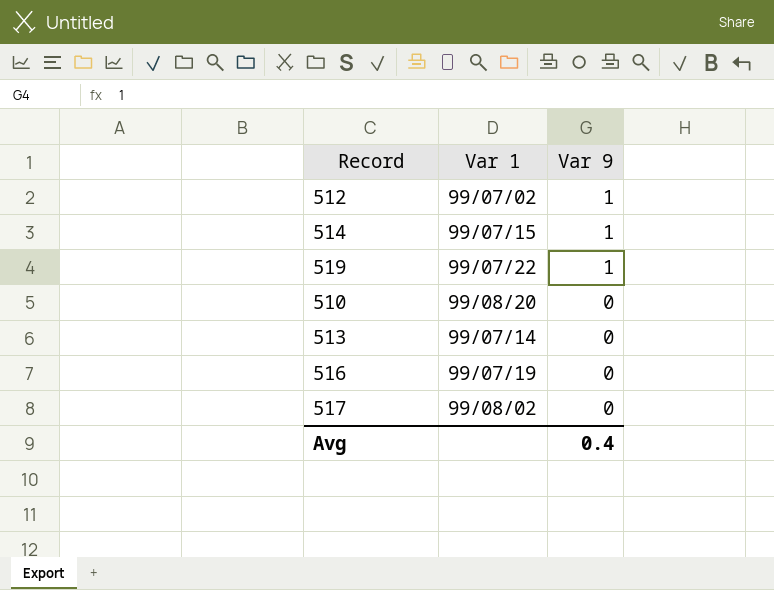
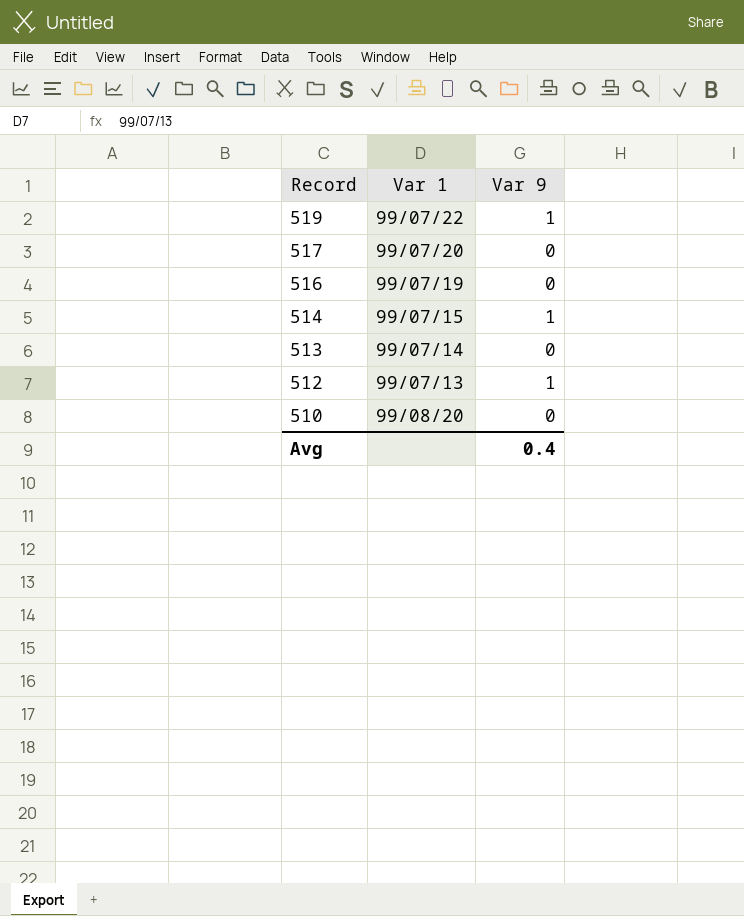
row order: Var 9 descending -> Record descending
517 | Var 1: 99/08/02 -> 99/07/20
512 | Var 1: 99/07/02 -> 99/07/13

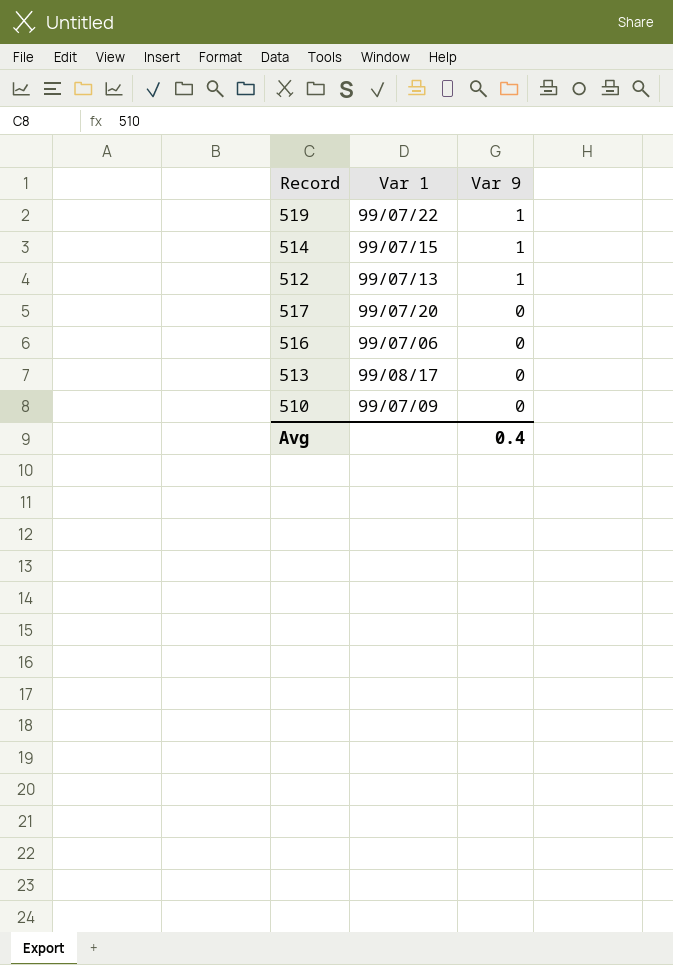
row order: Record descending -> Var 9 descending
516 | Var 1: 99/07/19 -> 99/07/06
513 | Var 1: 99/07/14 -> 99/08/17
510 | Var 1: 99/08/20 -> 99/07/09

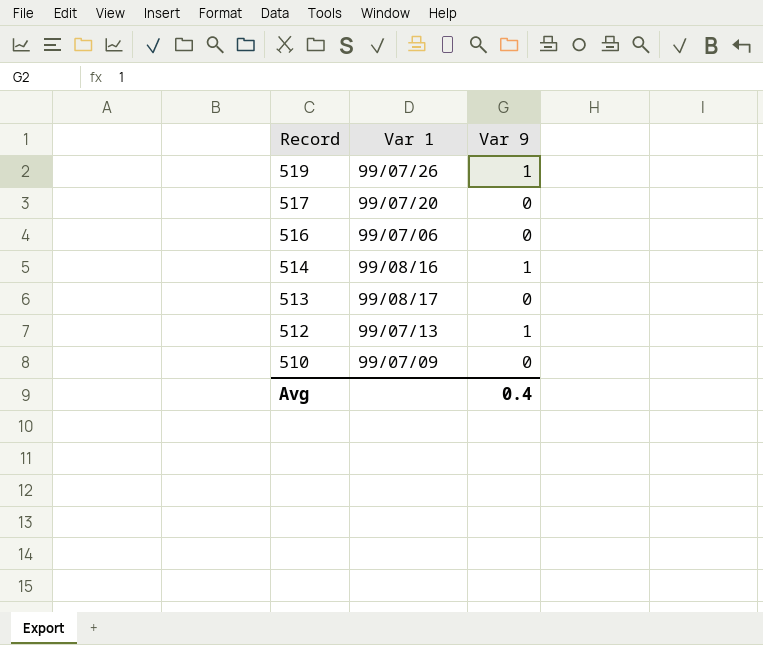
row order: Var 9 descending -> Record descending
519 | Var 1: 99/07/22 -> 99/07/26
514 | Var 1: 99/07/15 -> 99/08/16

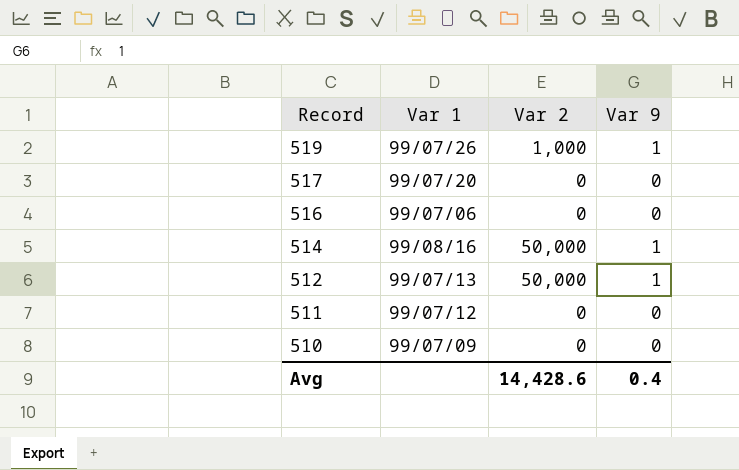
column Var 2 | position: none -> 3
row 513: 99/08/17 | 0 -> none
row 511: none -> 99/07/12 | 0 | 0

